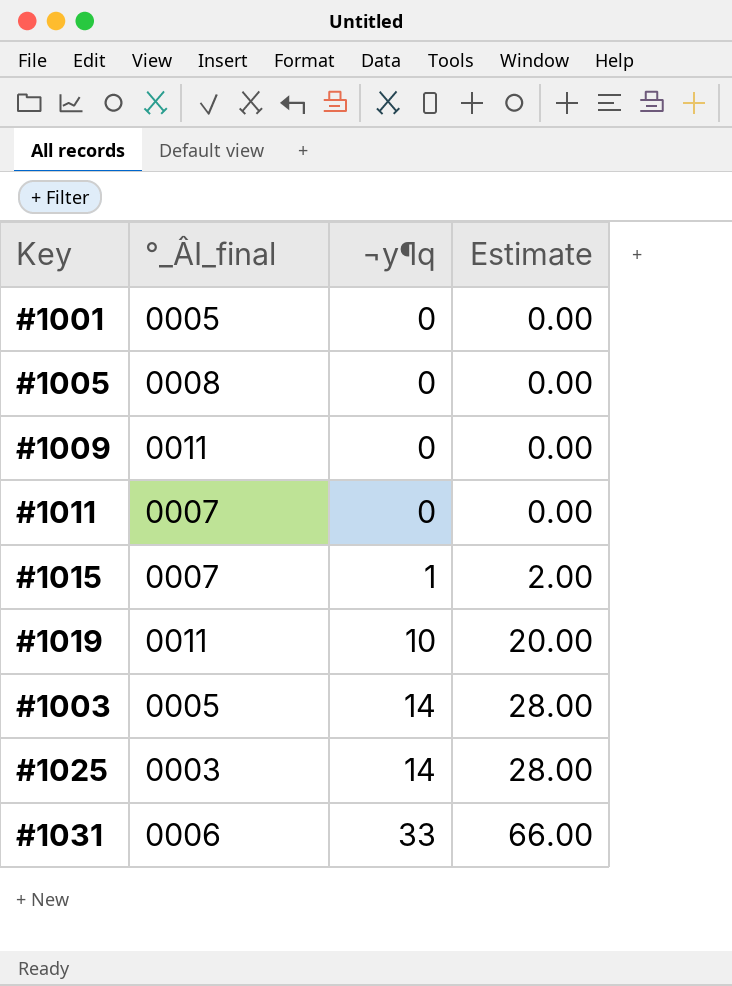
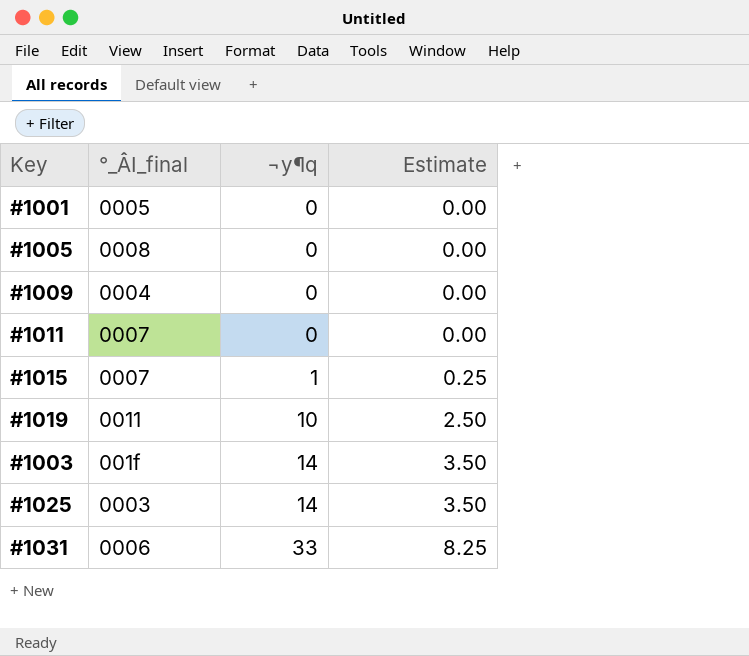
column Estimate | formula: [¬y¶q] * 2 -> [¬y¶q] * 0.25
#1009 | °_ÂI_final: 0011 -> 0004
#1003 | °_ÂI_final: 0005 -> 001f

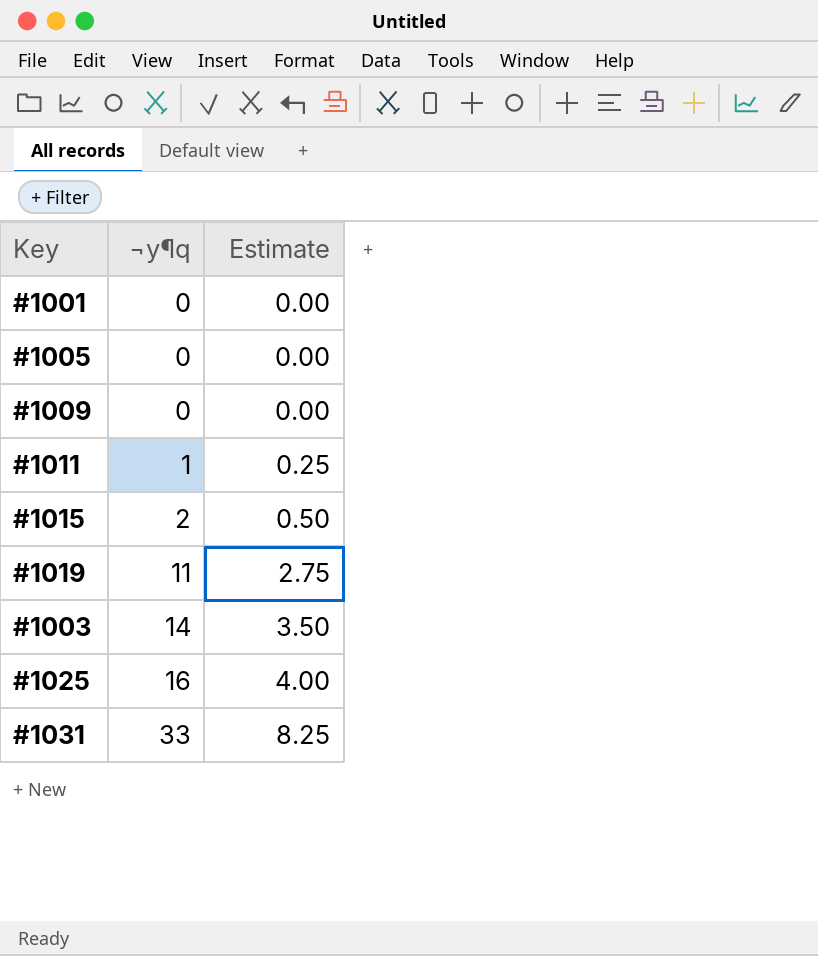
column °_ÂI_final | position: 2 -> none
#1011 | ¬y¶q: 0 -> 1
#1011 | Estimate: 0.00 -> 0.25
#1015 | ¬y¶q: 1 -> 2
#1015 | Estimate: 0.25 -> 0.50
#1019 | ¬y¶q: 10 -> 11
#1019 | Estimate: 2.50 -> 2.75
#1025 | ¬y¶q: 14 -> 16
#1025 | Estimate: 3.50 -> 4.00

